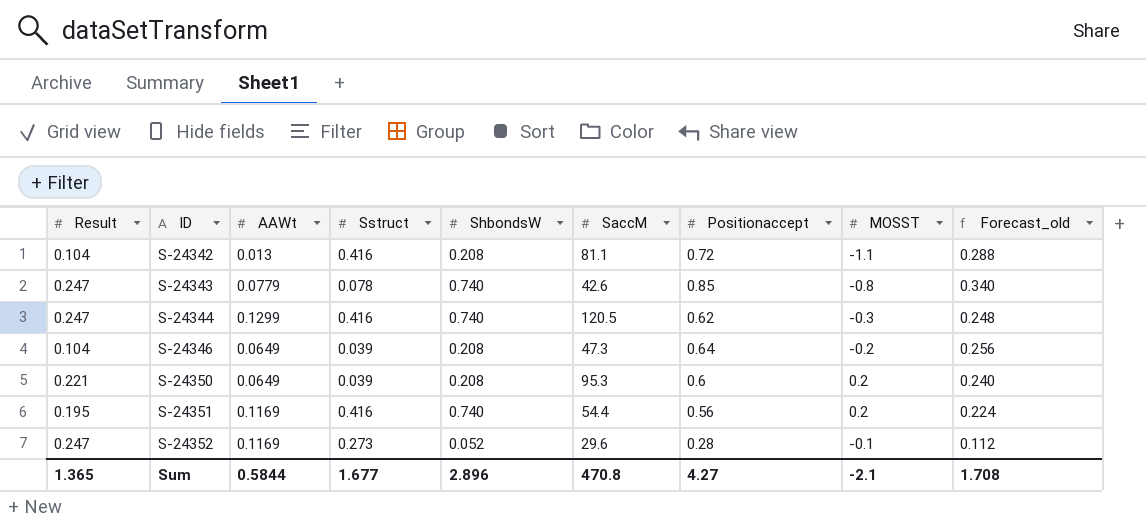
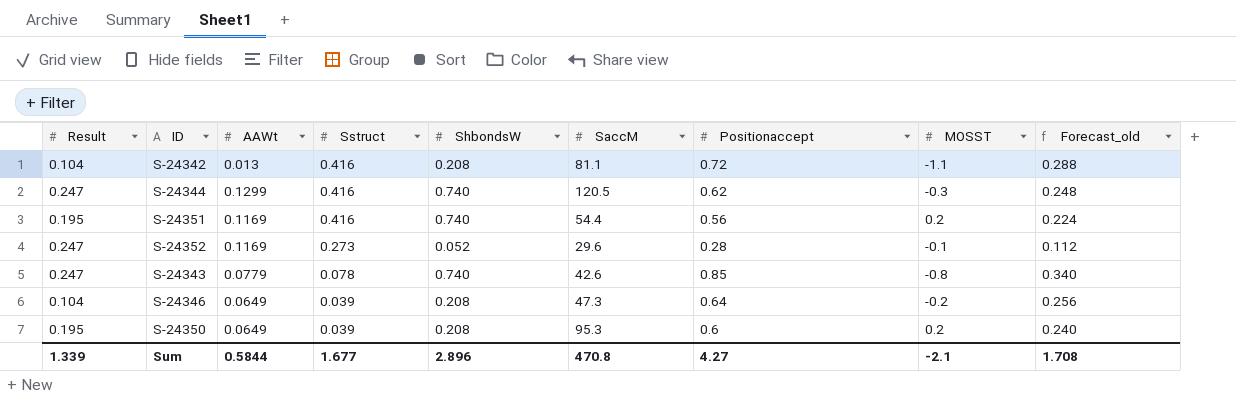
row order: ID ascending -> Sstruct descending
S-24350 | Result: 0.221 -> 0.195
Sum | Result: 1.365 -> 1.339

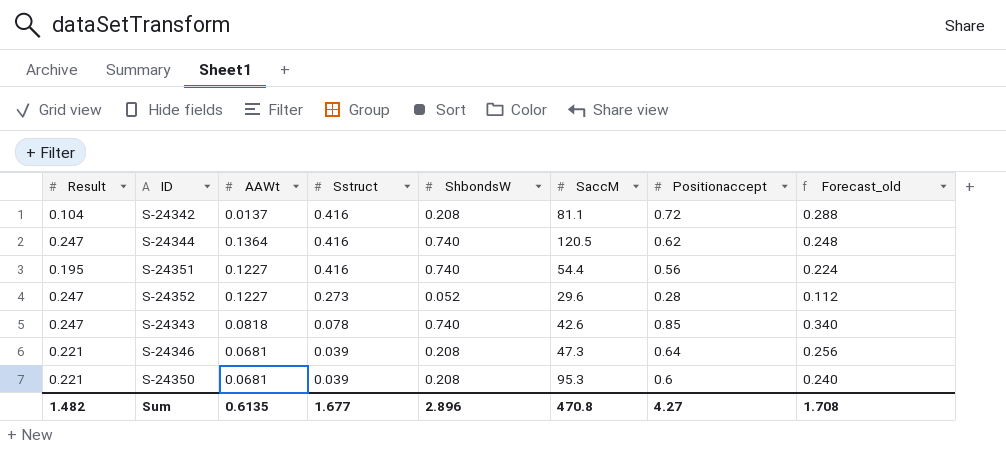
column MOSST | position: 8 -> none
S-24342 | AAWt: 0.013 -> 0.0137
S-24344 | AAWt: 0.1299 -> 0.1364
S-24351 | AAWt: 0.1169 -> 0.1227
S-24352 | AAWt: 0.1169 -> 0.1227
S-24343 | AAWt: 0.0779 -> 0.0818
S-24346 | Result: 0.104 -> 0.221
S-24346 | AAWt: 0.0649 -> 0.0681
S-24350 | Result: 0.195 -> 0.221
S-24350 | AAWt: 0.0649 -> 0.0681
Sum | Result: 1.339 -> 1.482
Sum | AAWt: 0.5844 -> 0.6135

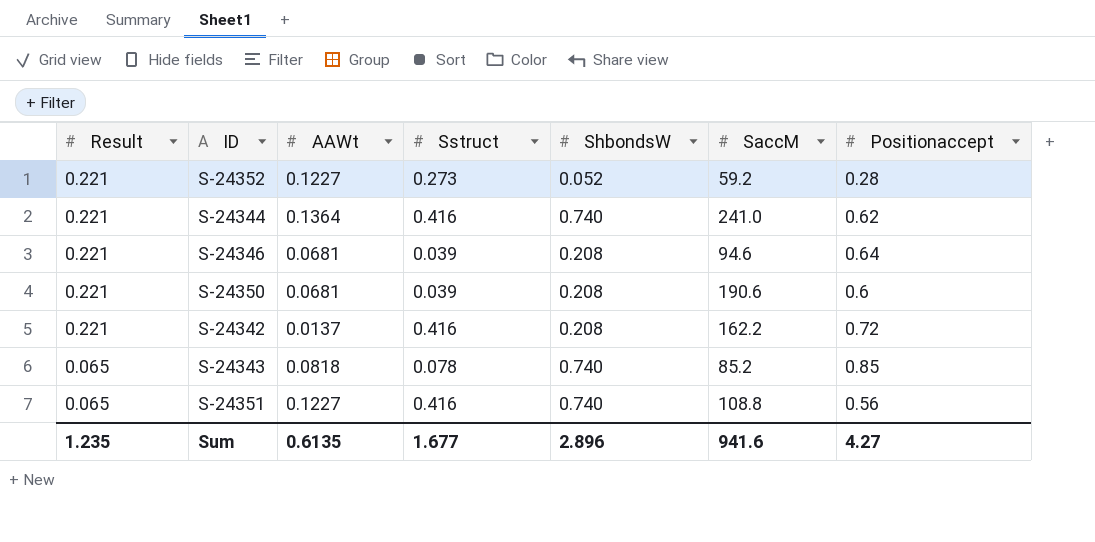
row order: Sstruct descending -> Result descending
column Forecast_old | formula: [Positionaccept] * 0.4 -> none
S-24352 | Result: 0.247 -> 0.221
S-24352 | SaccM: 29.6 -> 59.2
S-24344 | Result: 0.247 -> 0.221
S-24344 | SaccM: 120.5 -> 241.0
S-24346 | SaccM: 47.3 -> 94.6
S-24350 | SaccM: 95.3 -> 190.6
S-24342 | Result: 0.104 -> 0.221
S-24342 | SaccM: 81.1 -> 162.2
S-24343 | Result: 0.247 -> 0.065
S-24343 | SaccM: 42.6 -> 85.2
S-24351 | Result: 0.195 -> 0.065
S-24351 | SaccM: 54.4 -> 108.8
Sum | Result: 1.482 -> 1.235
Sum | SaccM: 470.8 -> 941.6

